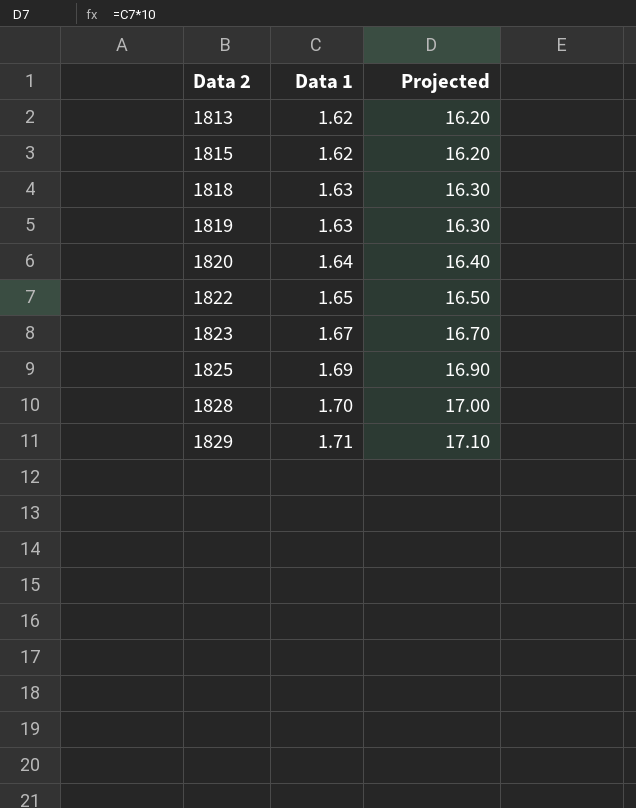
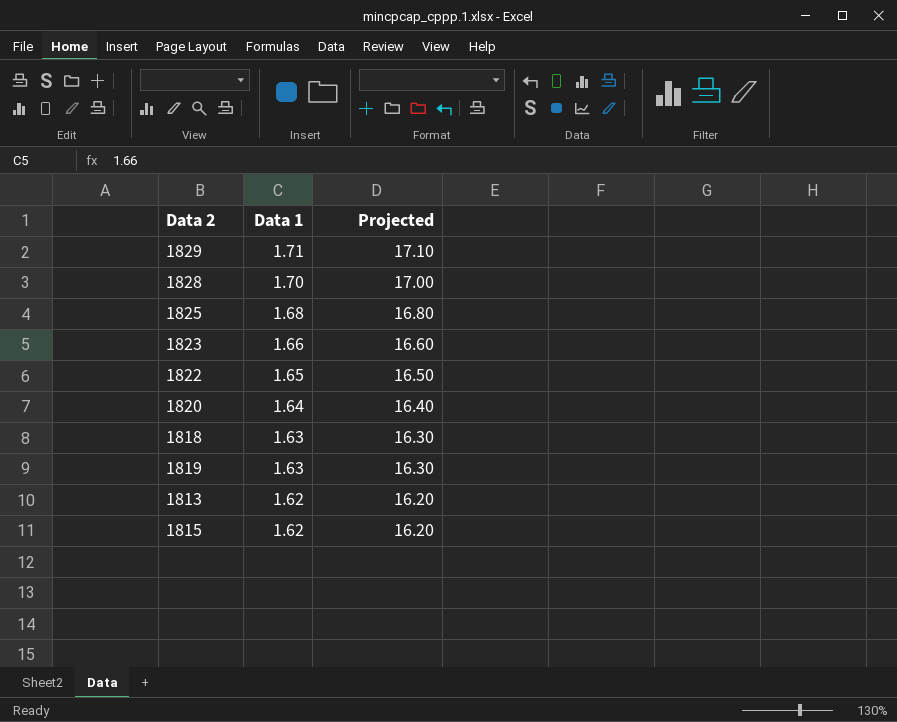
row order: Data 2 ascending -> Data 1 descending
1825 | Data 1: 1.69 -> 1.68
1825 | Projected: 16.90 -> 16.80
1823 | Data 1: 1.67 -> 1.66
1823 | Projected: 16.70 -> 16.60

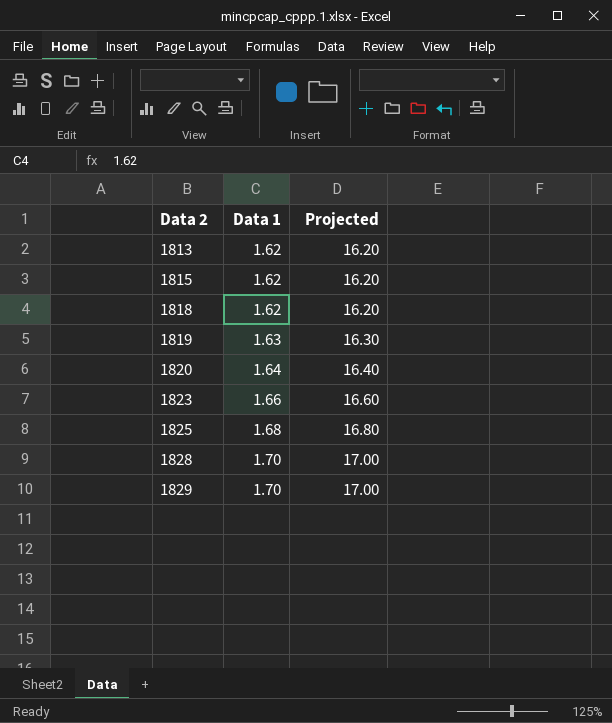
row order: Data 1 descending -> Data 2 ascending
row 1822: 1.65 | 16.50 -> none
1818 | Data 1: 1.63 -> 1.62
1818 | Projected: 16.30 -> 16.20
1829 | Data 1: 1.71 -> 1.70
1829 | Projected: 17.10 -> 17.00

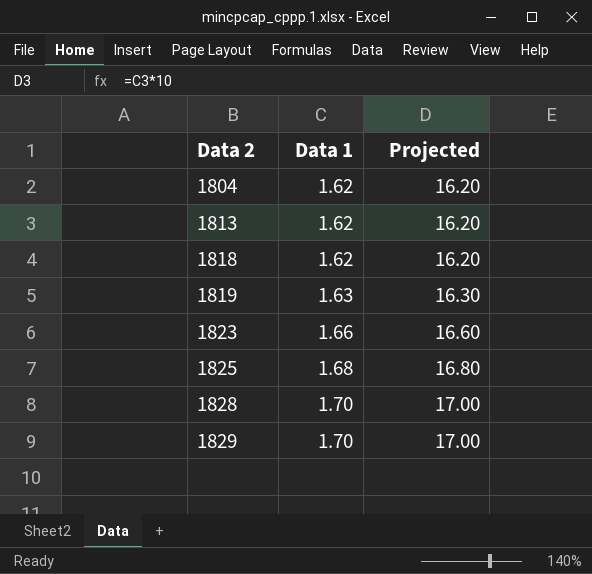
row 1815: 1.62 | 16.20 -> none
row 1820: 1.64 | 16.40 -> none
row 1804: none -> 1.62 | 16.20

